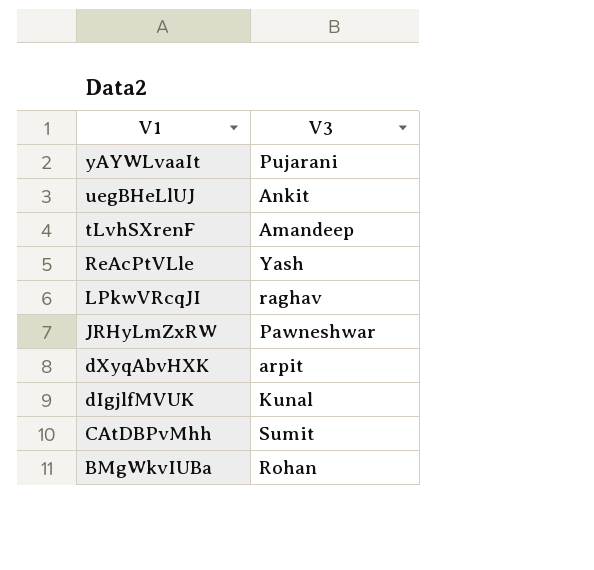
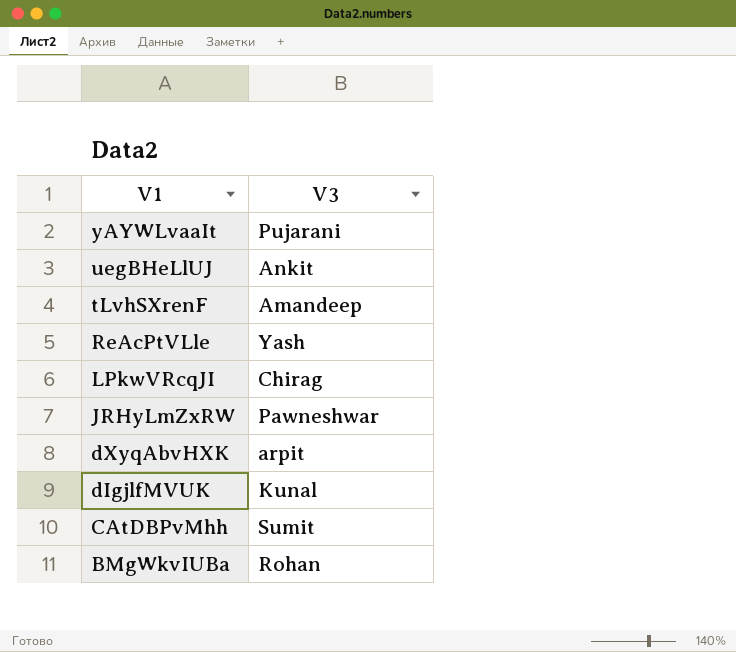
LPkwVRcqJI | V3: raghav -> Chirag

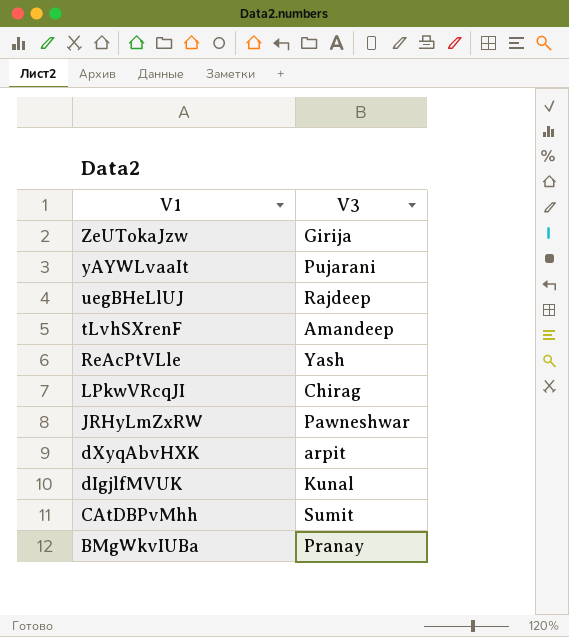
row ZeUTokaJzw: none -> Girija
uegBHeLlUJ | V3: Ankit -> Rajdeep
BMgWkvIUBa | V3: Rohan -> Pranay

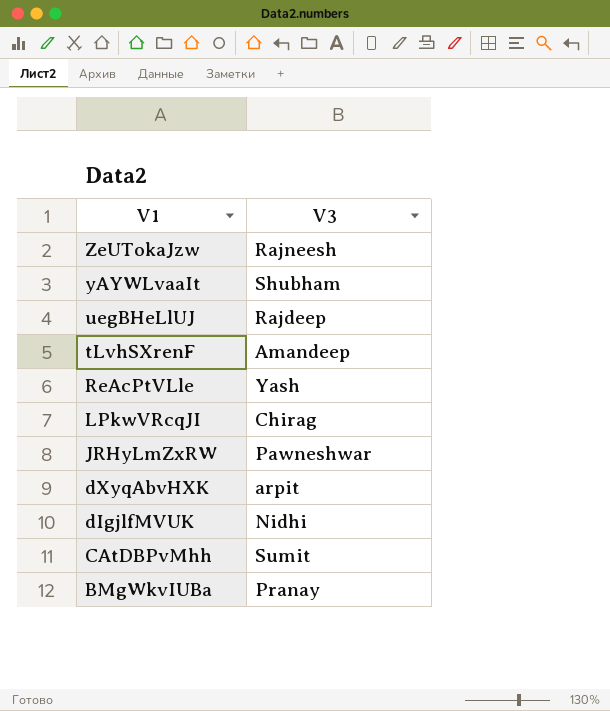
ZeUTokaJzw | V3: Girija -> Rajneesh
yAYWLvaaIt | V3: Pujarani -> Shubham
dIgjlfMVUK | V3: Kunal -> Nidhi

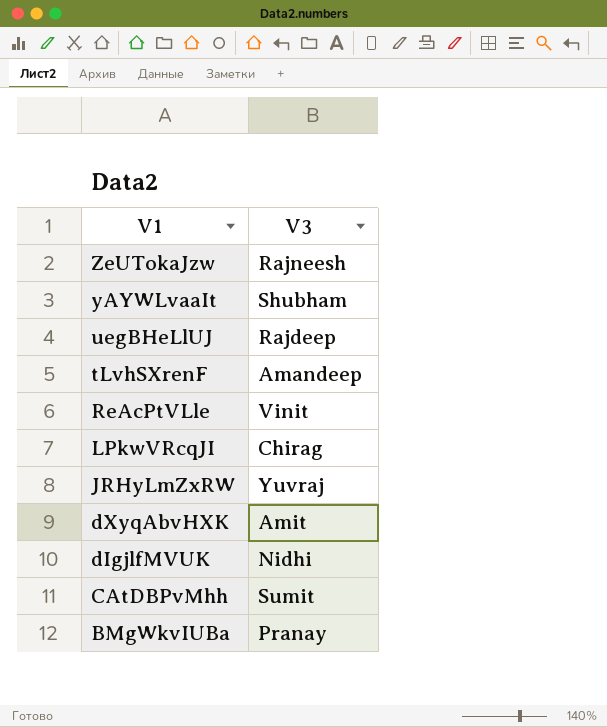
ReAcPtVLle | V3: Yash -> Vinit
JRHyLmZxRW | V3: Pawneshwar -> Yuvraj
dXyqAbvHXK | V3: arpit -> Amit

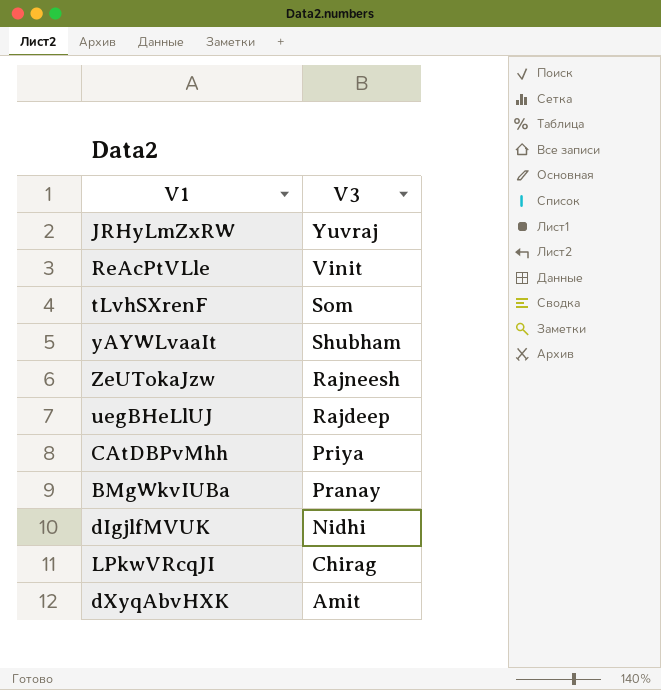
row order: V1 descending -> V3 descending
tLvhSXrenF | V3: Amandeep -> Som
CAtDBPvMhh | V3: Sumit -> Priya

